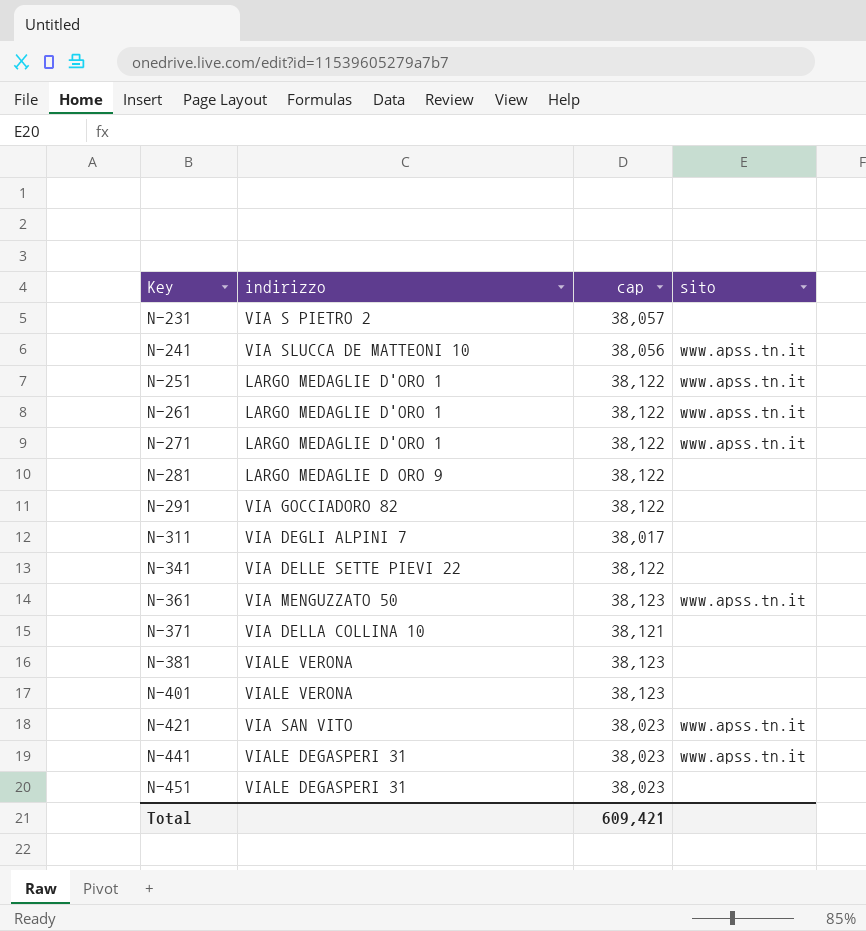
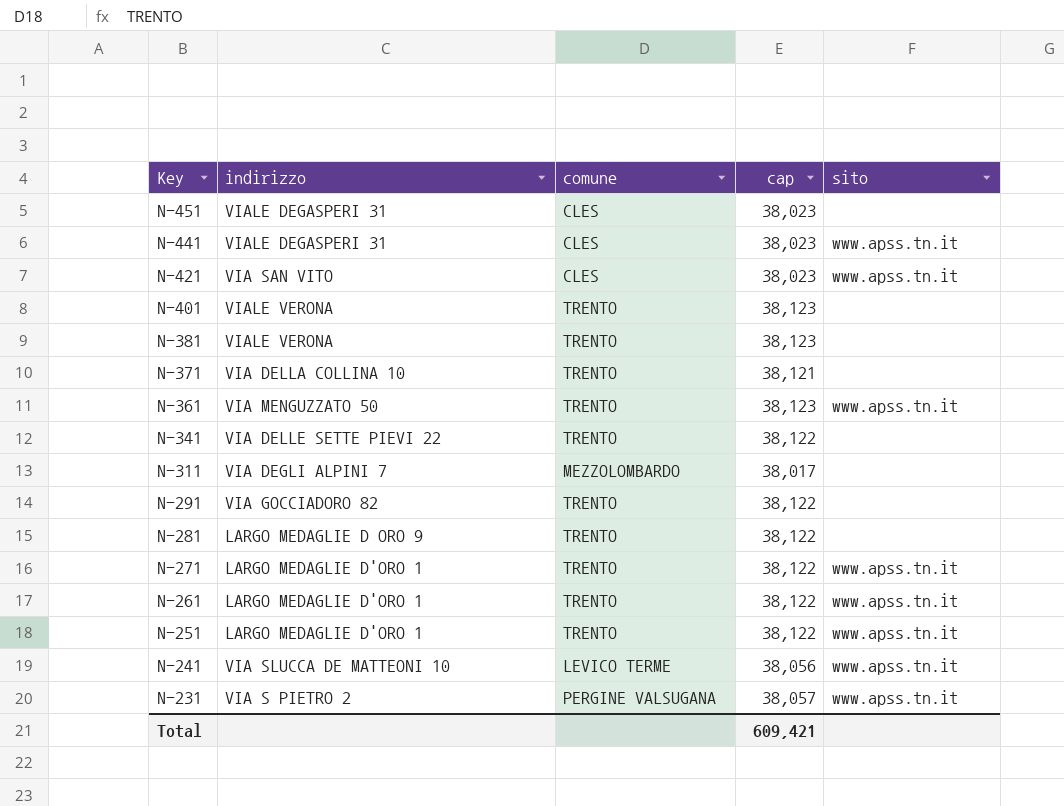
row order: Key ascending -> Key descending
column comune | position: none -> 3
N-231 | sito: none -> www.apss.tn.it

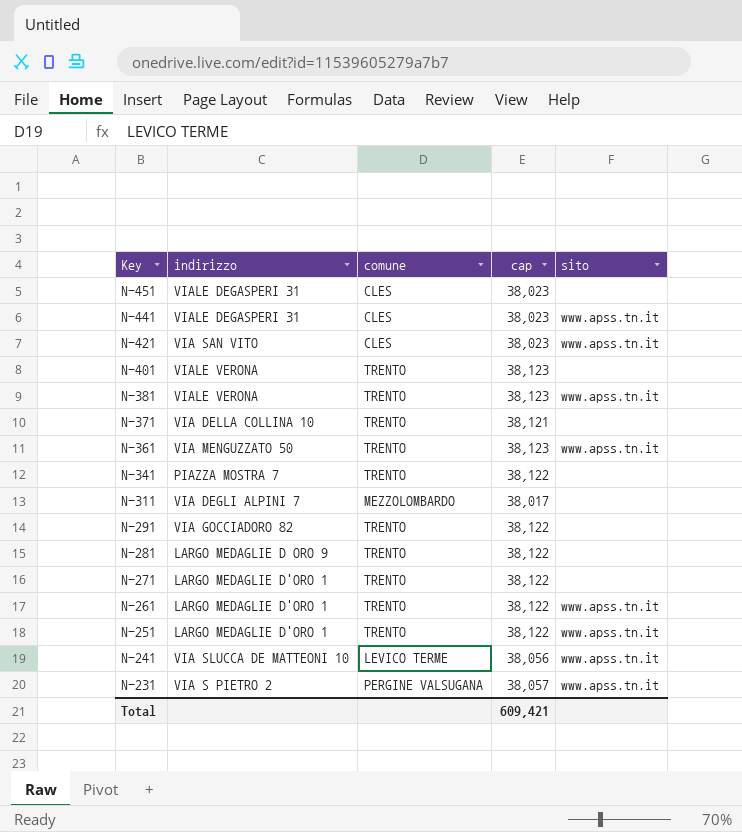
N-381 | sito: none -> www.apss.tn.it
N-341 | indirizzo: VIA DELLE SETTE PIEVI 22 -> PIAZZA MOSTRA 7
N-271 | sito: www.apss.tn.it -> none

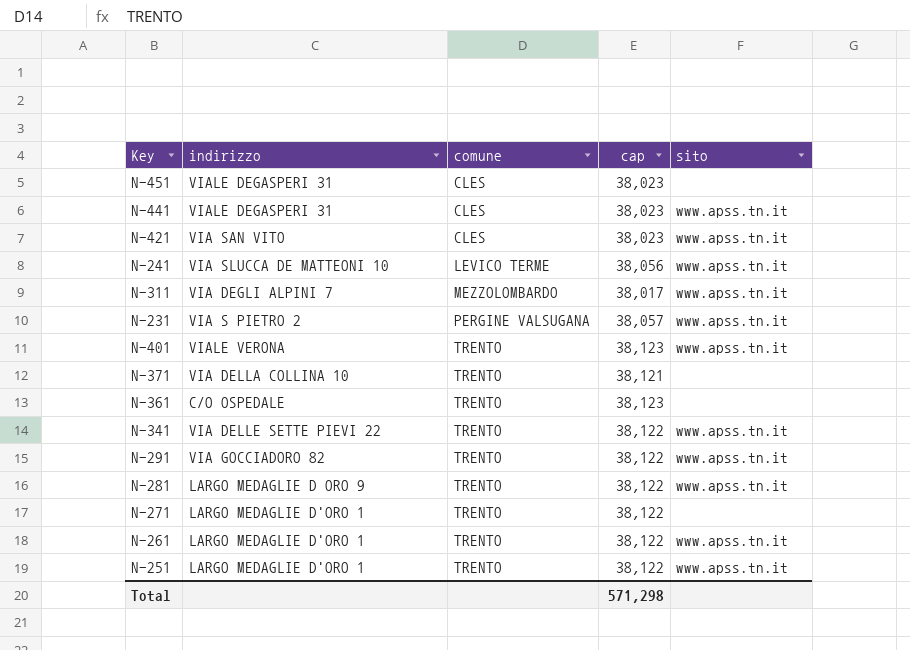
row order: Key descending -> comune ascending
row N-381: VIALE VERONA | TRENTO | 38,123 | www.apss.tn.it -> none
N-311 | sito: none -> www.apss.tn.it
N-401 | sito: none -> www.apss.tn.it
N-361 | indirizzo: VIA MENGUZZATO 50 -> C/O OSPEDALE
N-361 | sito: www.apss.tn.it -> none
N-341 | indirizzo: PIAZZA MOSTRA 7 -> VIA DELLE SETTE PIEVI 22
N-341 | sito: none -> www.apss.tn.it
N-291 | sito: none -> www.apss.tn.it
N-281 | sito: none -> www.apss.tn.it
Total | cap: 609,421 -> 571,298

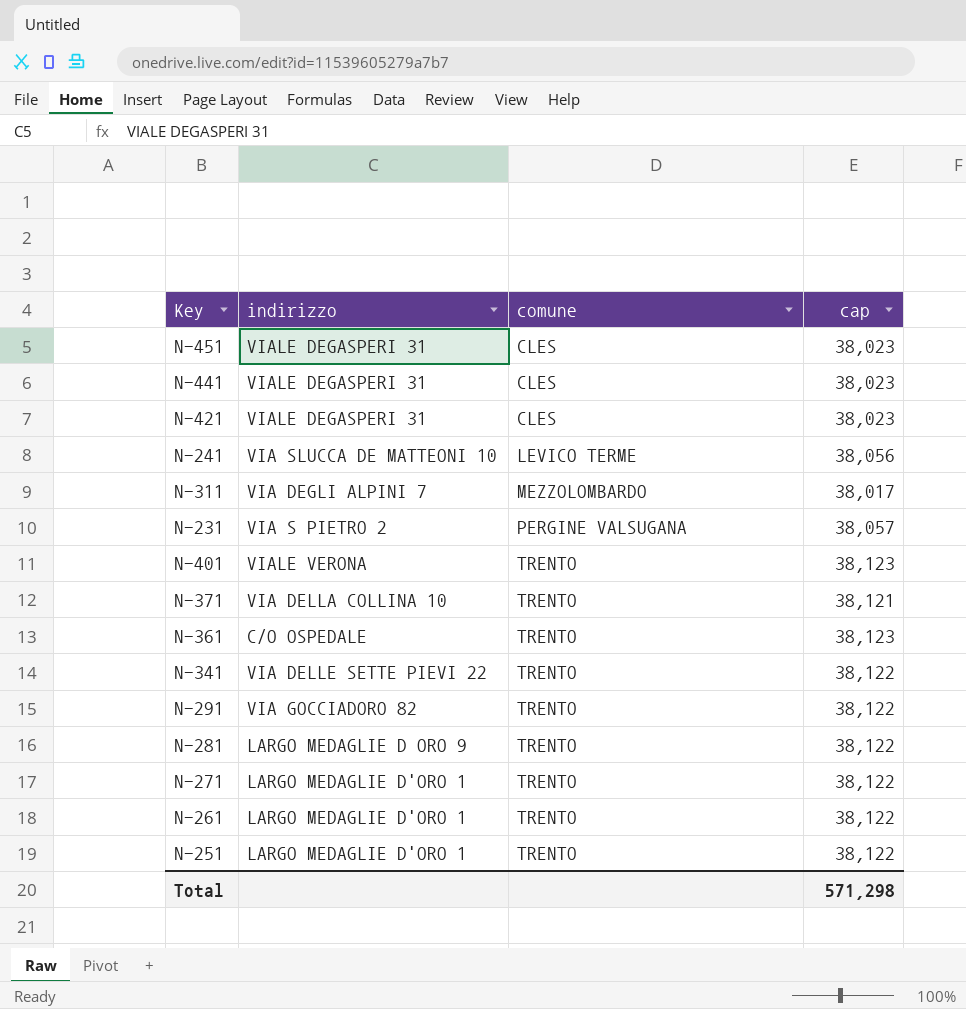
column sito | position: 5 -> none
N-421 | indirizzo: VIA SAN VITO -> VIALE DEGASPERI 31

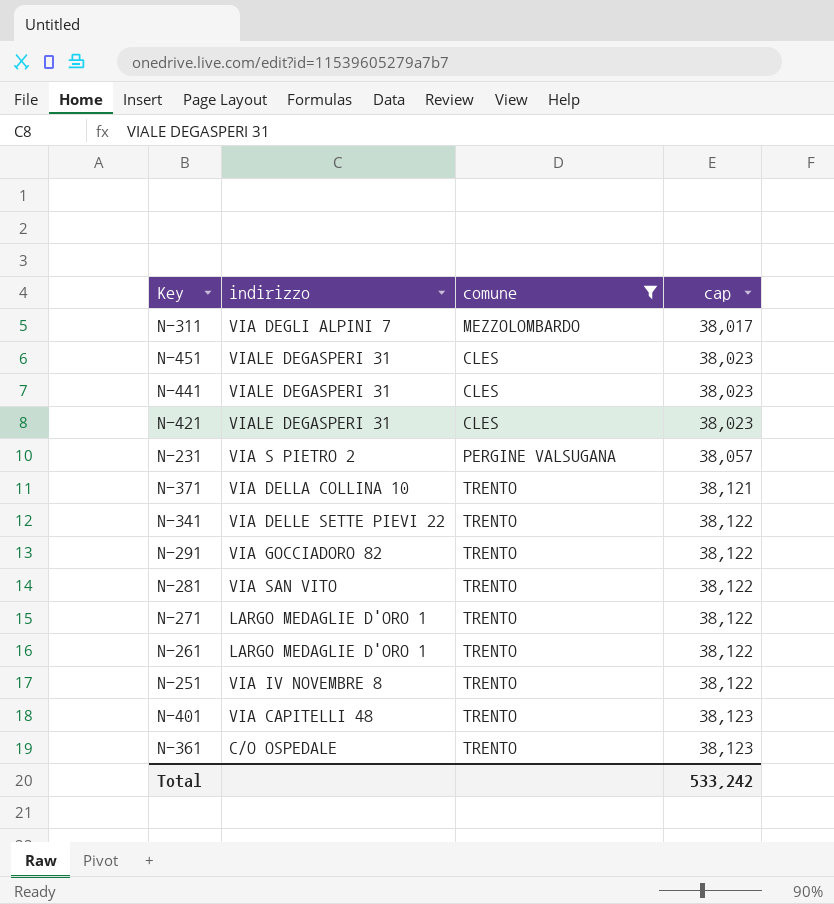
filter: none -> comune != LEVICO TERME
row order: comune ascending -> cap ascending
N-281 | indirizzo: LARGO MEDAGLIE D ORO 9 -> VIA SAN VITO
N-251 | indirizzo: LARGO MEDAGLIE D'ORO 1 -> VIA IV NOVEMBRE 8
N-401 | indirizzo: VIALE VERONA -> VIA CAPITELLI 48
Total | cap: 571,298 -> 533,242

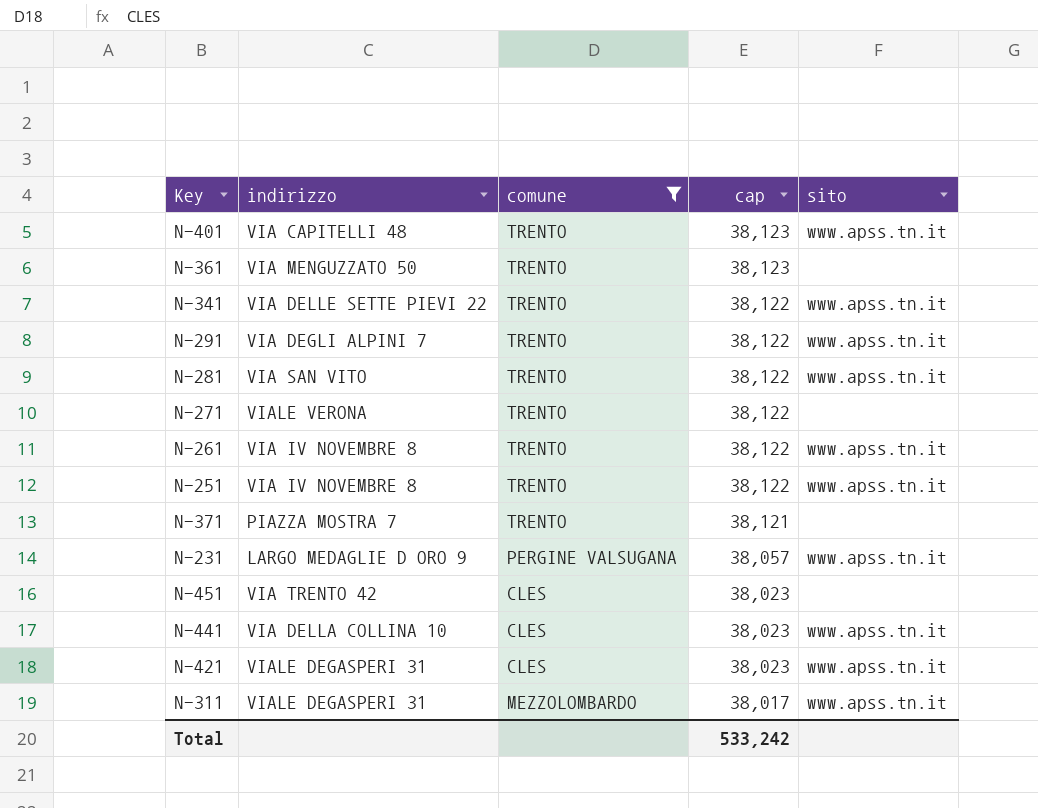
row order: cap ascending -> cap descending
column sito | position: none -> 5
N-361 | indirizzo: C/O OSPEDALE -> VIA MENGUZZATO 50
N-291 | indirizzo: VIA GOCCIADORO 82 -> VIA DEGLI ALPINI 7
N-271 | indirizzo: LARGO MEDAGLIE D'ORO 1 -> VIALE VERONA
N-261 | indirizzo: LARGO MEDAGLIE D'ORO 1 -> VIA IV NOVEMBRE 8
N-371 | indirizzo: VIA DELLA COLLINA 10 -> PIAZZA MOSTRA 7
N-231 | indirizzo: VIA S PIETRO 2 -> LARGO MEDAGLIE D ORO 9
N-451 | indirizzo: VIALE DEGASPERI 31 -> VIA TRENTO 42
N-441 | indirizzo: VIALE DEGASPERI 31 -> VIA DELLA COLLINA 10
N-311 | indirizzo: VIA DEGLI ALPINI 7 -> VIALE DEGASPERI 31

